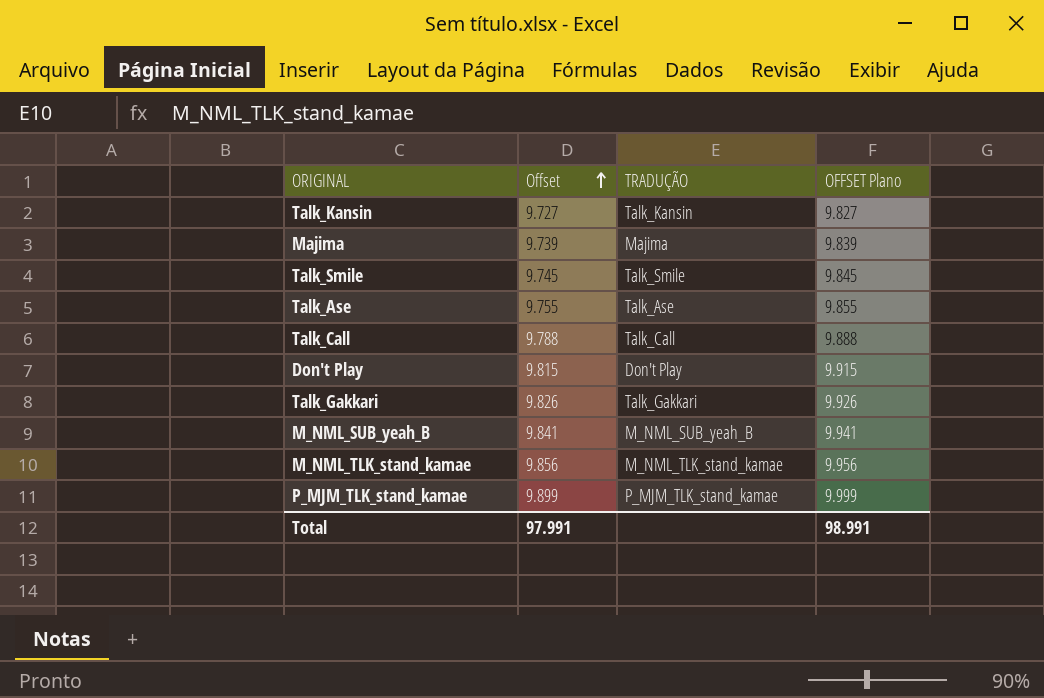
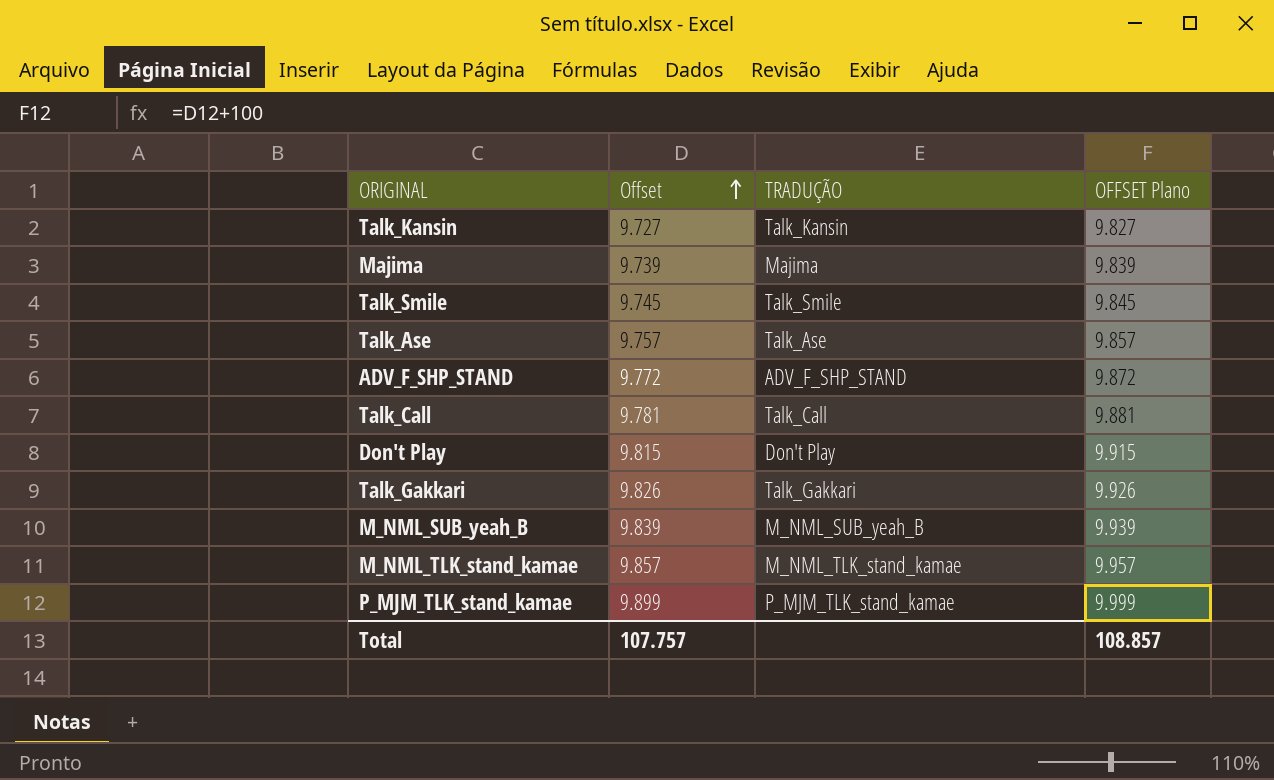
Talk_Ase | Offset: 9.755 -> 9.757
Talk_Ase | OFFSET Plano: 9.855 -> 9.857
row ADV_F_SHP_STAND: none -> 9.772 | ADV_F_SHP_STAND | 9.872
Talk_Call | Offset: 9.788 -> 9.781
Talk_Call | OFFSET Plano: 9.888 -> 9.881
M_NML_SUB_yeah_B | Offset: 9.841 -> 9.839
M_NML_SUB_yeah_B | OFFSET Plano: 9.941 -> 9.939
M_NML_TLK_stand_kamae | Offset: 9.856 -> 9.857
M_NML_TLK_stand_kamae | OFFSET Plano: 9.956 -> 9.957
Total | Offset: 97.991 -> 107.757
Total | OFFSET Plano: 98.991 -> 108.857

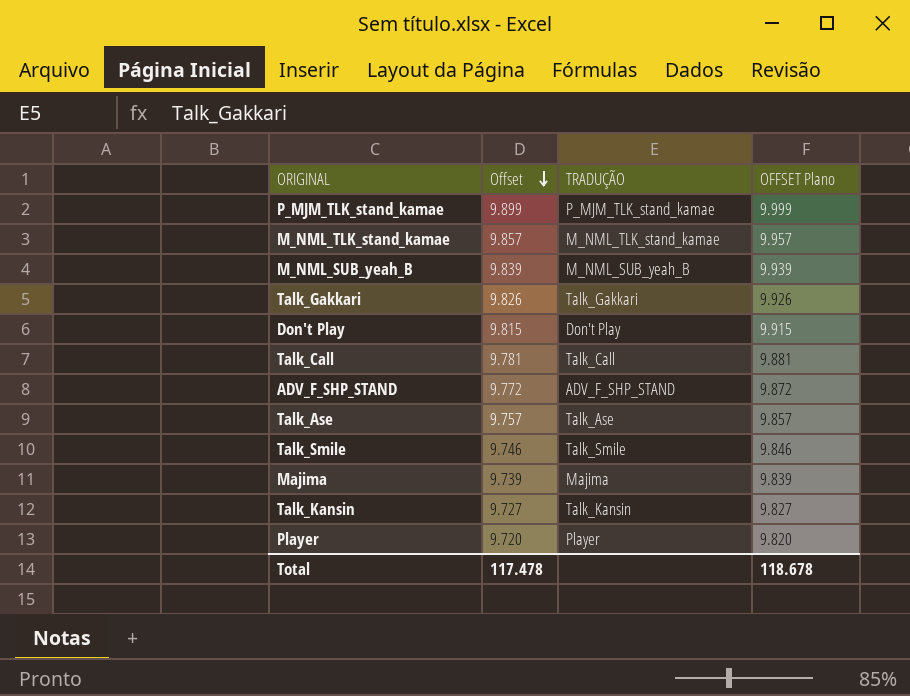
row order: Offset ascending -> Offset descending
Talk_Smile | Offset: 9.745 -> 9.746
Talk_Smile | OFFSET Plano: 9.845 -> 9.846
row Player: none -> 9.720 | Player | 9.820
Total | Offset: 107.757 -> 117.478
Total | OFFSET Plano: 108.857 -> 118.678

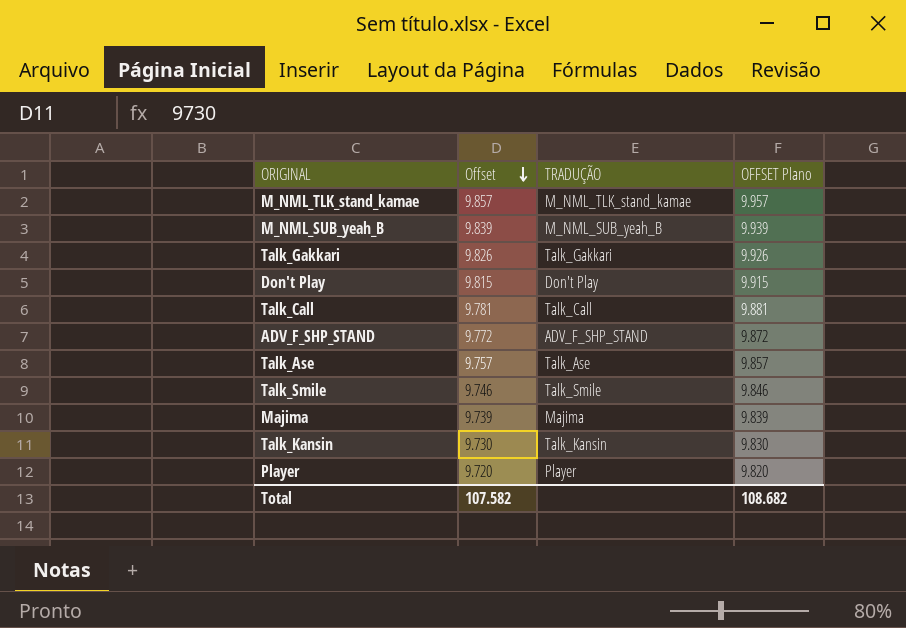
row P_MJM_TLK_stand_kamae: 9.899 | P_MJM_TLK_stand_kamae | 9.999 -> none
Talk_Kansin | Offset: 9.727 -> 9.730
Talk_Kansin | OFFSET Plano: 9.827 -> 9.830
Total | Offset: 117.478 -> 107.582
Total | OFFSET Plano: 118.678 -> 108.682

